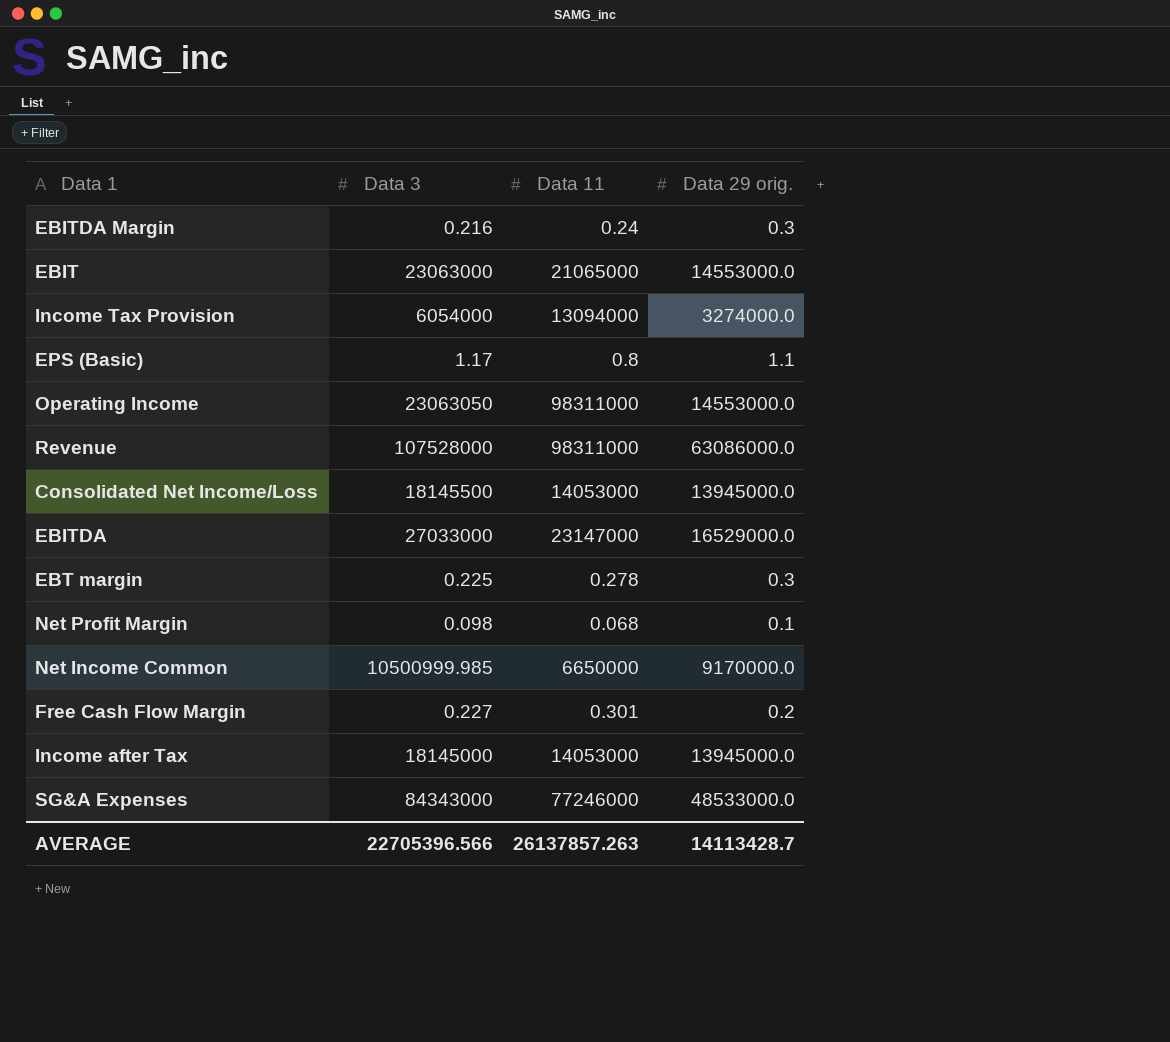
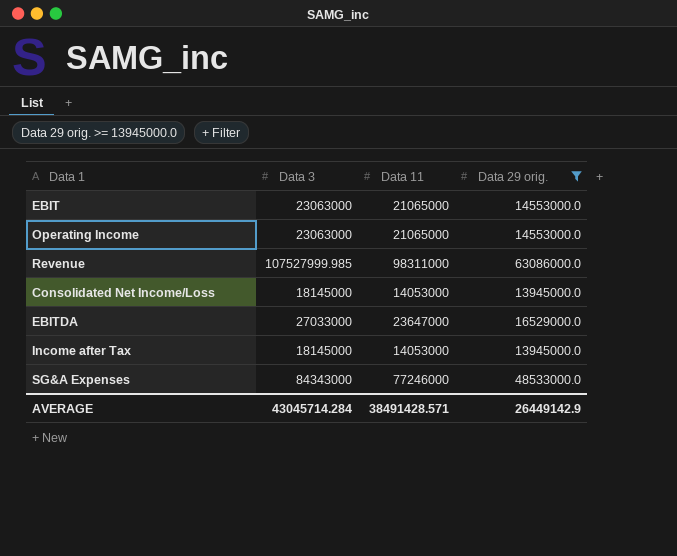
filter: none -> Data 29 orig. >= 13945000.0
Operating Income | Data 3: 23063050 -> 23063000
Operating Income | Data 11: 98311000 -> 21065000
Revenue | Data 3: 107528000 -> 107527999.985
Consolidated Net Income/Loss | Data 3: 18145500 -> 18145000
EBITDA | Data 11: 23147000 -> 23647000
AVERAGE | Data 3: 22705396.566 -> 43045714.284
AVERAGE | Data 11: 26137857.263 -> 38491428.571
AVERAGE | Data 29 orig.: 14113428.7 -> 26449142.9

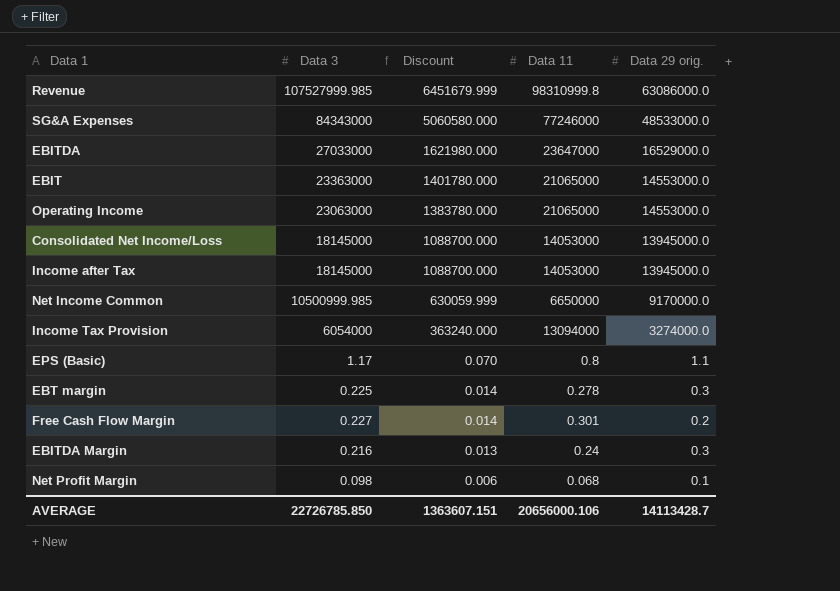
filter: Data 29 orig. >= 13945000.0 -> none
row order: none -> Discount descending
column Discount | formula: none -> [Data 3] * 0.06
Revenue | Data 11: 98311000 -> 98310999.8
EBIT | Data 3: 23063000 -> 23363000
AVERAGE | Data 3: 43045714.284 -> 22726785.850
AVERAGE | Data 11: 38491428.571 -> 20656000.106
AVERAGE | Data 29 orig.: 26449142.9 -> 14113428.7

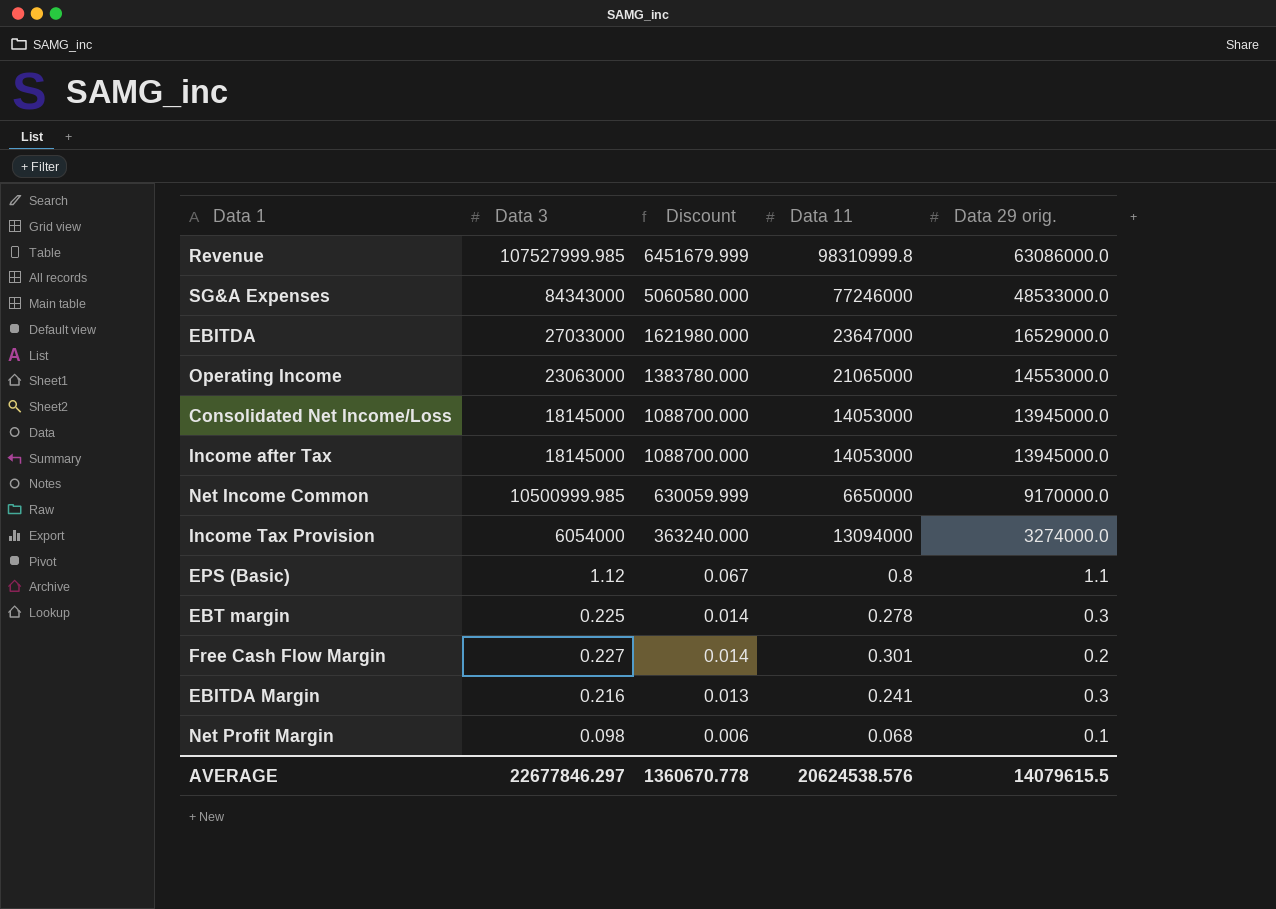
row EBIT: 23363000 | 1401780.000 | 21065000 | 14553000.0 -> none
EPS (Basic) | Data 3: 1.17 -> 1.12
EPS (Basic) | Discount: 0.070 -> 0.067
EBITDA Margin | Data 11: 0.24 -> 0.241
AVERAGE | Data 3: 22726785.850 -> 22677846.297
AVERAGE | Discount: 1363607.151 -> 1360670.778
AVERAGE | Data 11: 20656000.106 -> 20624538.576
AVERAGE | Data 29 orig.: 14113428.7 -> 14079615.5

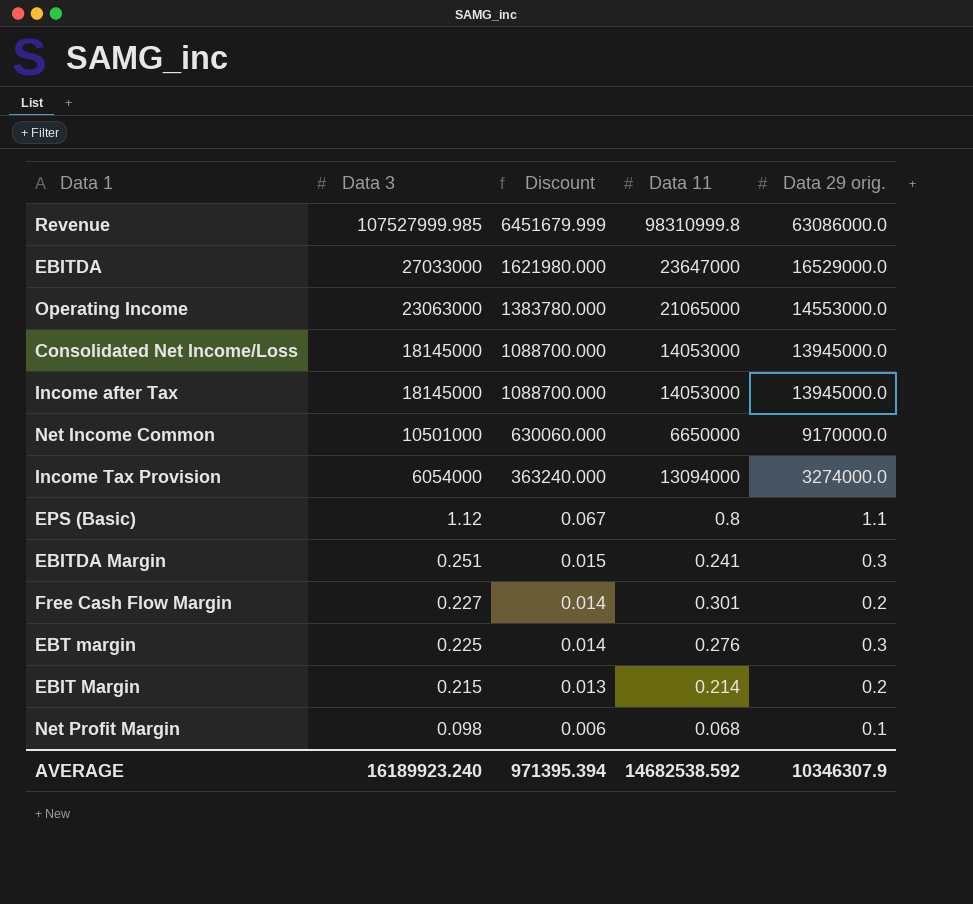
row order: Discount descending -> Data 3 descending
row SG&A Expenses: 84343000 | 5060580.000 | 77246000 | 48533000.0 -> none
Net Income Common | Data 3: 10500999.985 -> 10501000
Net Income Common | Discount: 630059.999 -> 630060.000
EBITDA Margin | Data 3: 0.216 -> 0.251
EBITDA Margin | Discount: 0.013 -> 0.015
EBT margin | Data 11: 0.278 -> 0.276
row EBIT Margin: none -> 0.215 | 0.013 | 0.214 | 0.2
AVERAGE | Data 3: 22677846.297 -> 16189923.240
AVERAGE | Discount: 1360670.778 -> 971395.394
AVERAGE | Data 11: 20624538.576 -> 14682538.592
AVERAGE | Data 29 orig.: 14079615.5 -> 10346307.9

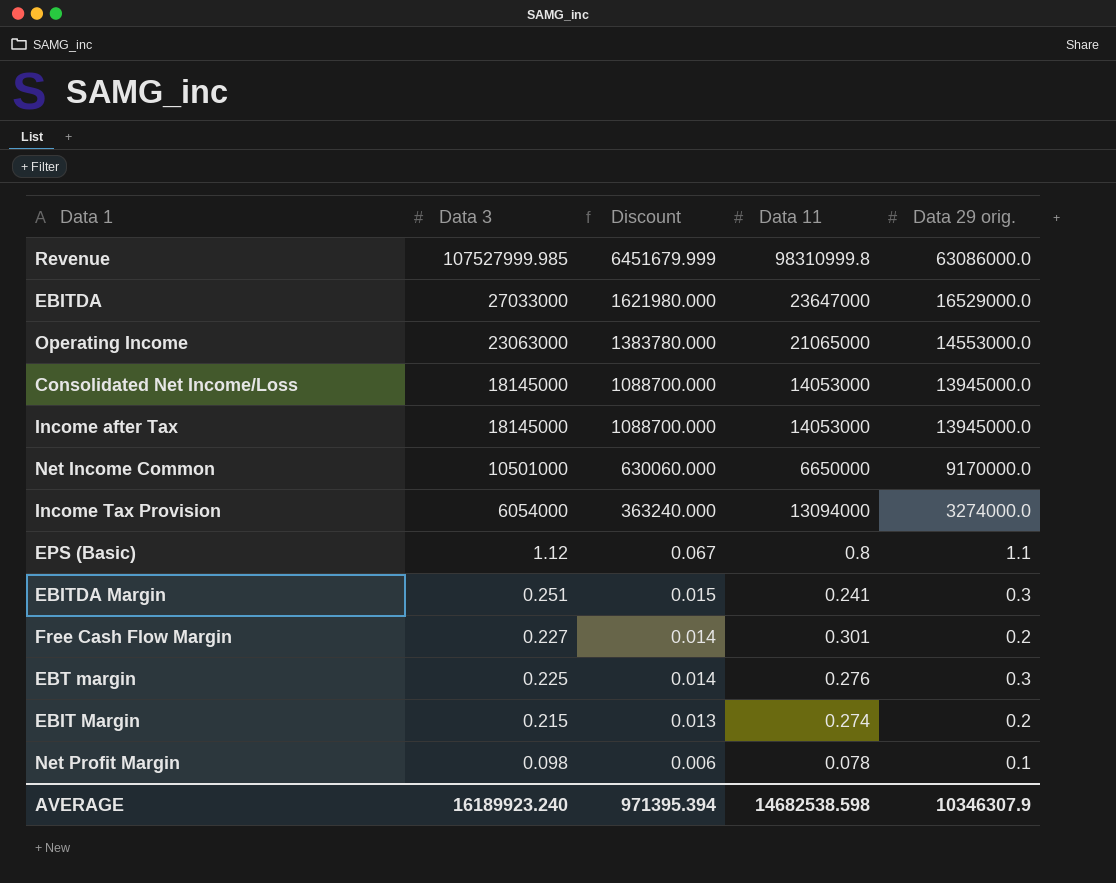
EBIT Margin | Data 11: 0.214 -> 0.274
Net Profit Margin | Data 11: 0.068 -> 0.078
AVERAGE | Data 11: 14682538.592 -> 14682538.598

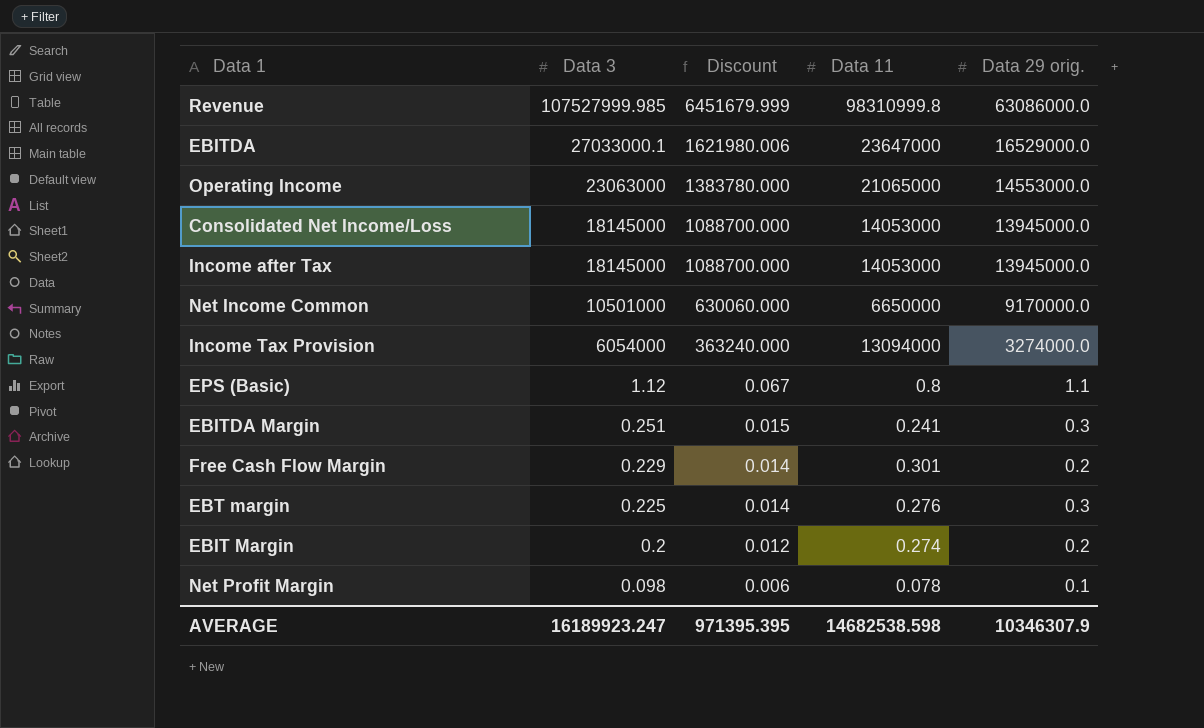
EBITDA | Data 3: 27033000 -> 27033000.1
EBITDA | Discount: 1621980.000 -> 1621980.006
Free Cash Flow Margin | Data 3: 0.227 -> 0.229
EBIT Margin | Data 3: 0.215 -> 0.2
EBIT Margin | Discount: 0.013 -> 0.012
AVERAGE | Data 3: 16189923.240 -> 16189923.247
AVERAGE | Discount: 971395.394 -> 971395.395

